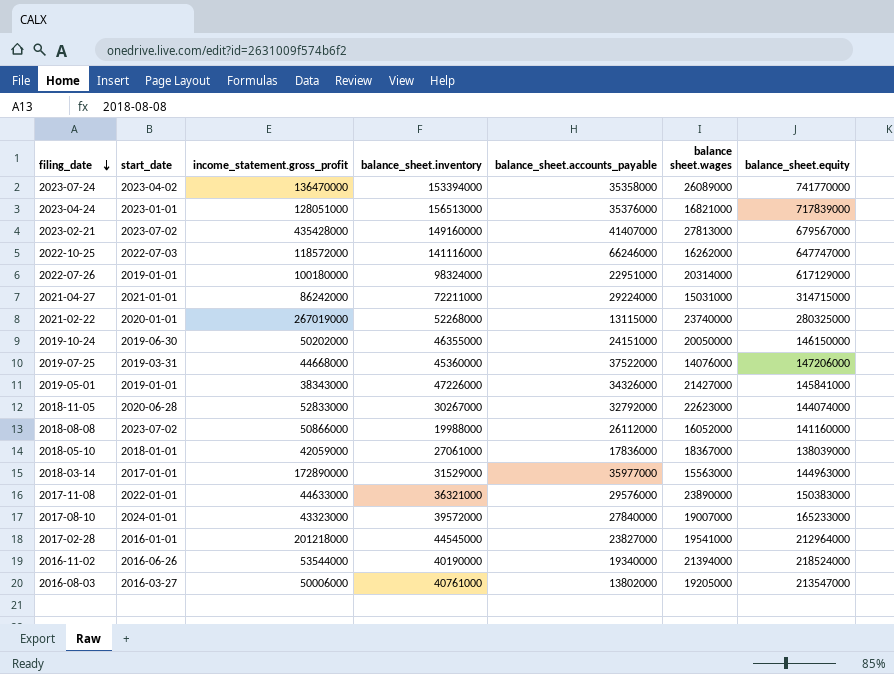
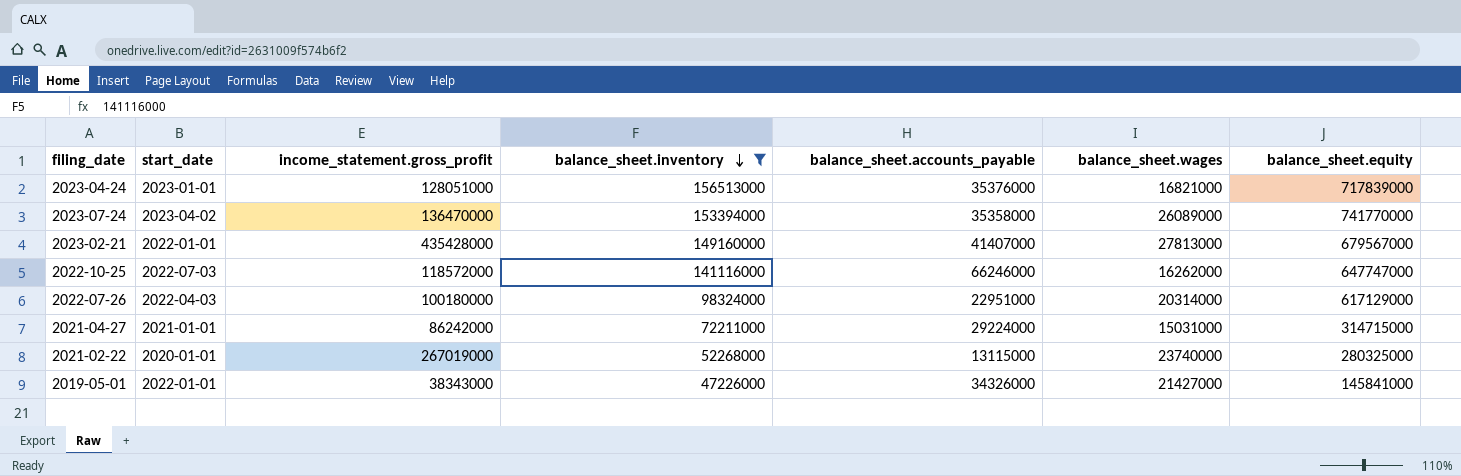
filter: none -> balance_sheet.inventory >= 47226000
row order: filing_date descending -> balance_sheet.inventory descending
column name: balance sheet.wages -> balance_sheet.wages
2023-02-21 | start_date: 2023-07-02 -> 2022-01-01
2022-07-26 | start_date: 2019-01-01 -> 2022-04-03
2019-05-01 | start_date: 2019-01-01 -> 2022-01-01

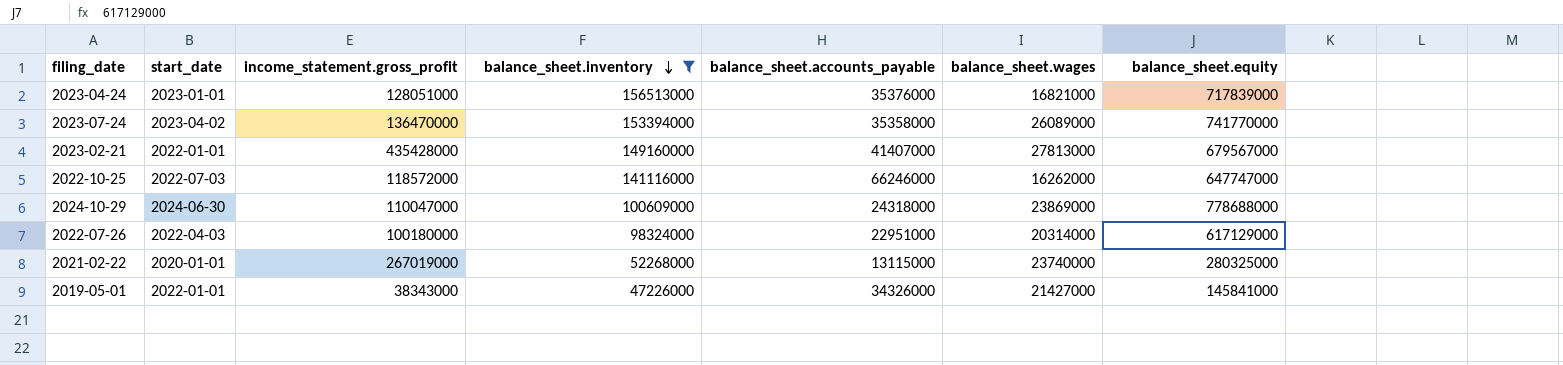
row 2021-04-27: 2021-01-01 | 86242000 | 72211000 | 29224000 | 15031000 | 314715000 -> none
row 2024-10-29: none -> 2024-06-30 | 110047000 | 100609000 | 24318000 | 23869000 | 778688000

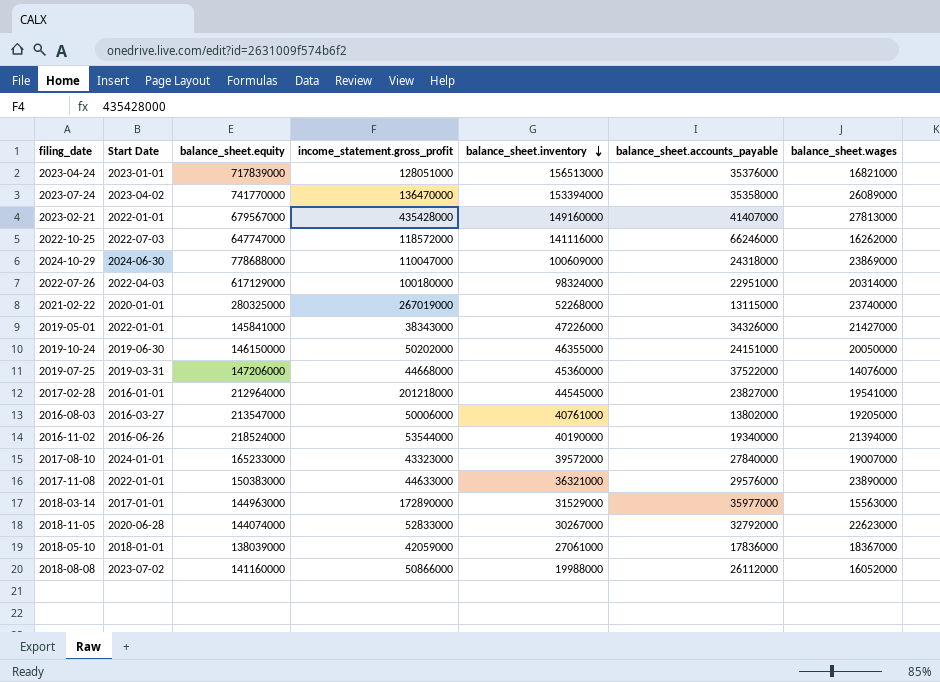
filter: balance_sheet.inventory >= 47226000 -> none
column name: start_date -> Start Date
column balance_sheet.equity | position: 7 -> 3

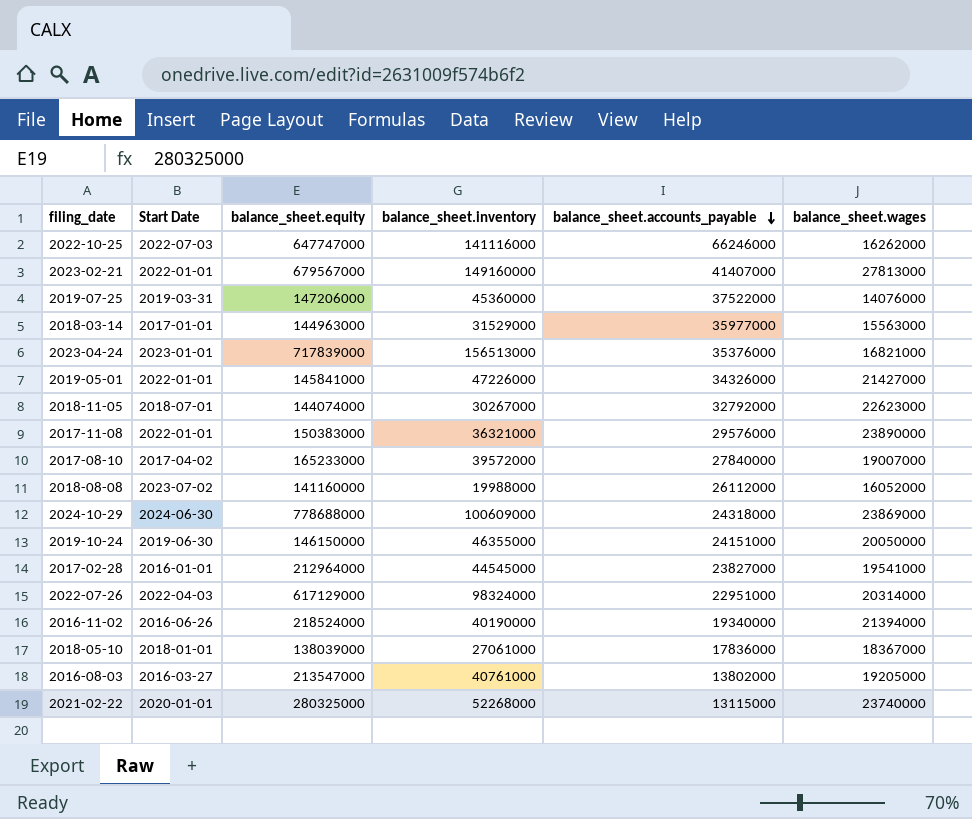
row order: balance_sheet.inventory descending -> balance_sheet.accounts_payable descending
column income_statement.gross_profit | position: 4 -> none
row 2023-07-24: 2023-04-02 | 741770000 | 136470000 | 153394000 | 35358000 | 26089000 -> none
2018-11-05 | Start Date: 2020-06-28 -> 2018-07-01
2017-08-10 | Start Date: 2024-01-01 -> 2017-04-02

